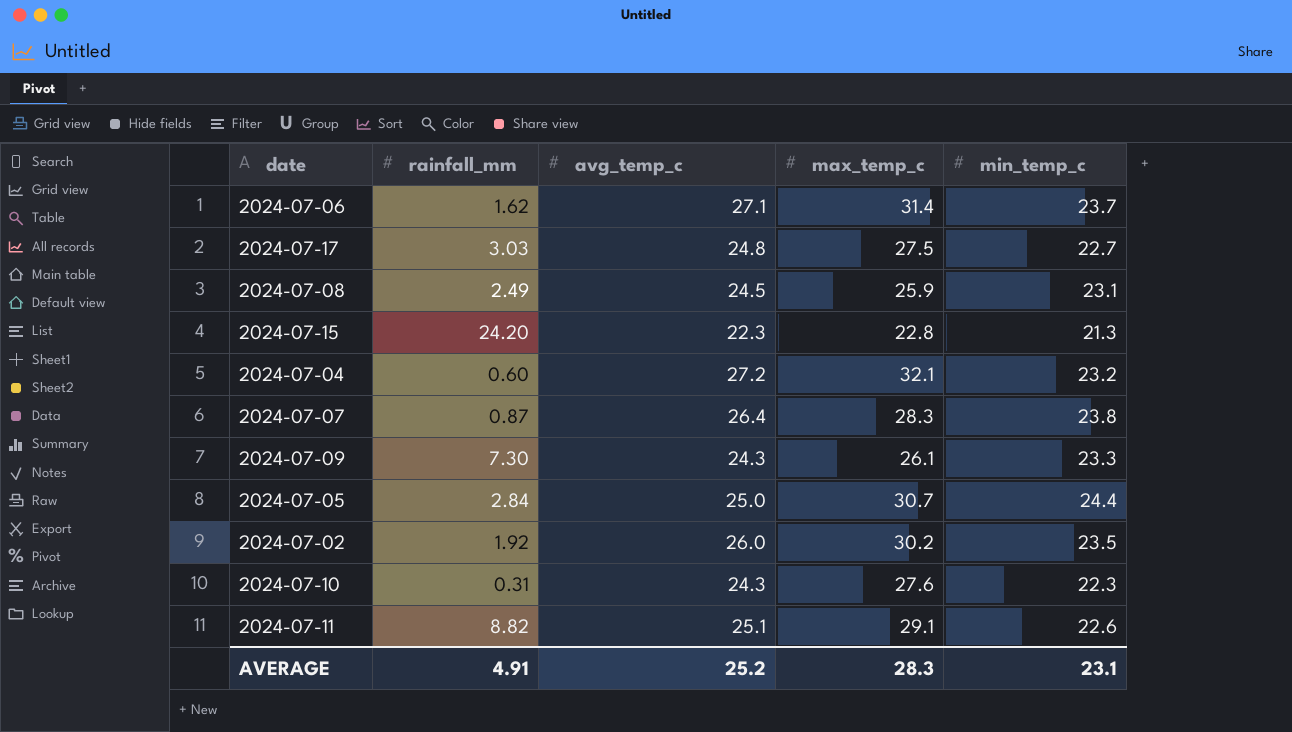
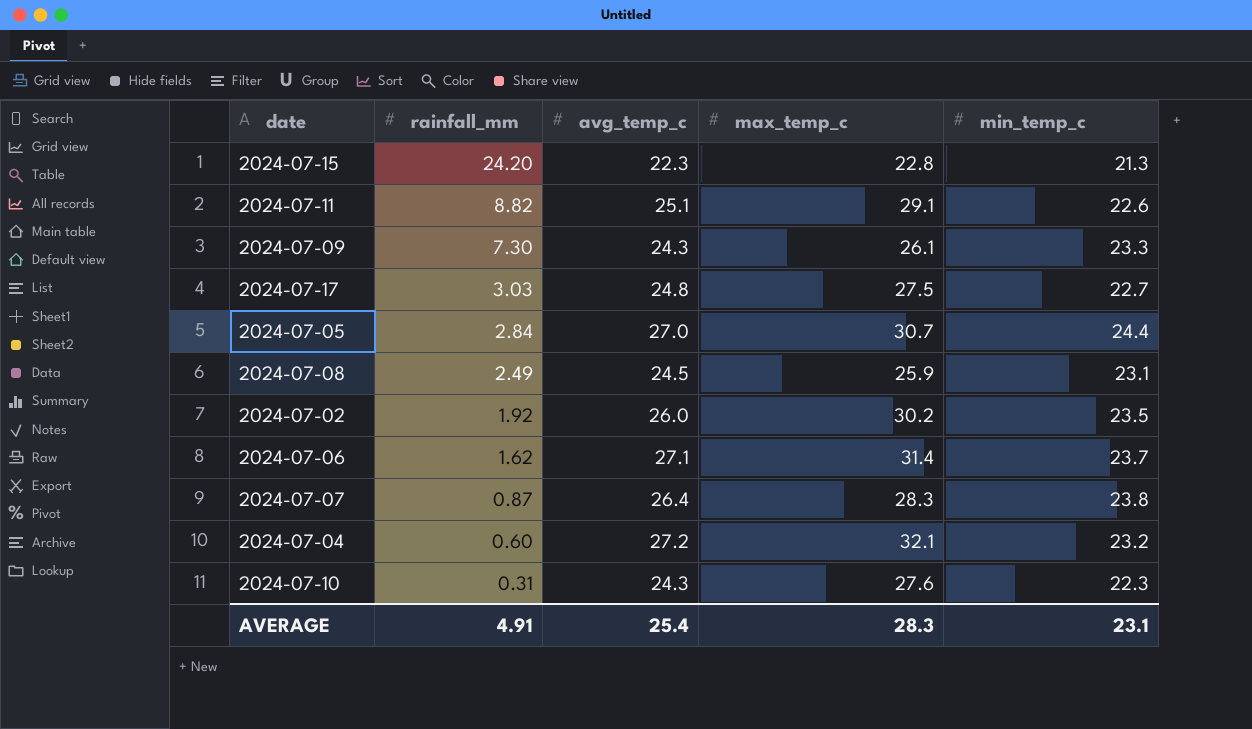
row order: none -> rainfall_mm descending
2024-07-05 | avg_temp_c: 25.0 -> 27.0
AVERAGE | avg_temp_c: 25.2 -> 25.4

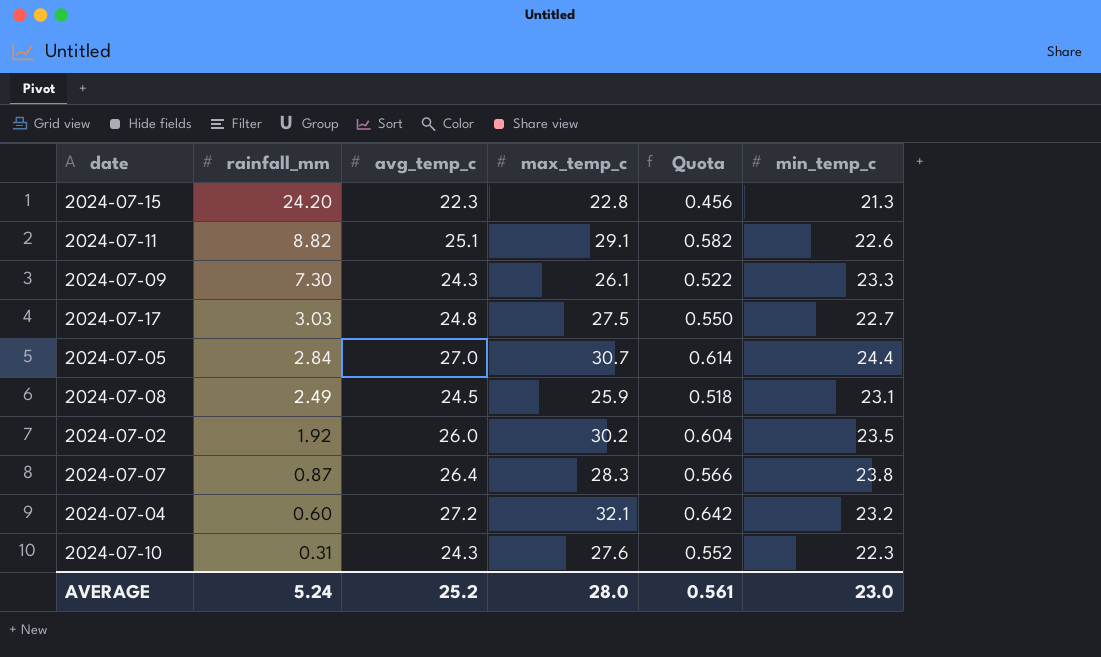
column Quota | formula: none -> [max_temp_c] * 0.02
row 2024-07-06: 1.62 | 27.1 | 31.4 | 23.7 -> none
AVERAGE | rainfall_mm: 4.91 -> 5.24
AVERAGE | avg_temp_c: 25.4 -> 25.2
AVERAGE | max_temp_c: 28.3 -> 28.0
AVERAGE | min_temp_c: 23.1 -> 23.0

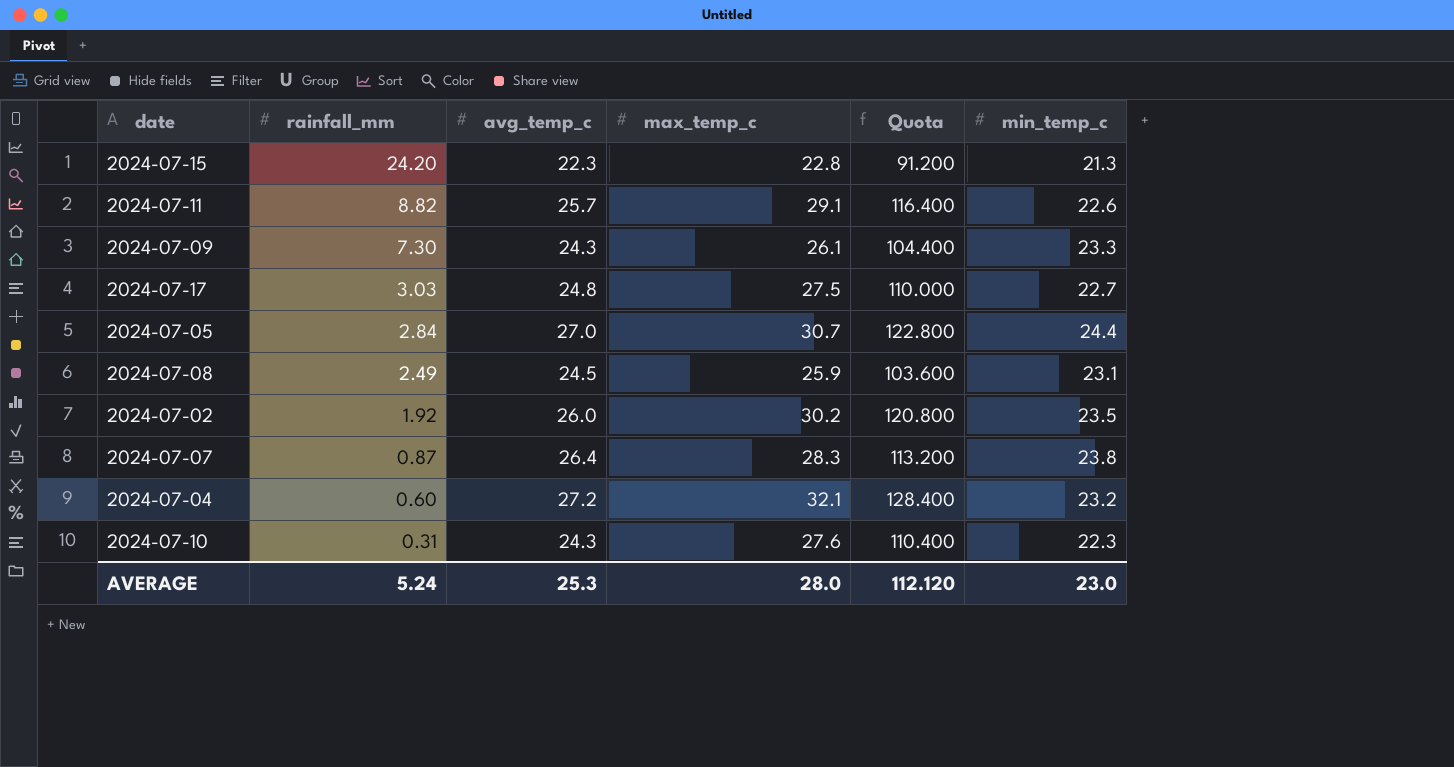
column Quota | formula: [max_temp_c] * 0.02 -> [max_temp_c] * 4
2024-07-11 | avg_temp_c: 25.1 -> 25.7
AVERAGE | avg_temp_c: 25.2 -> 25.3
AVERAGE | Quota: 0.561 -> 112.120

